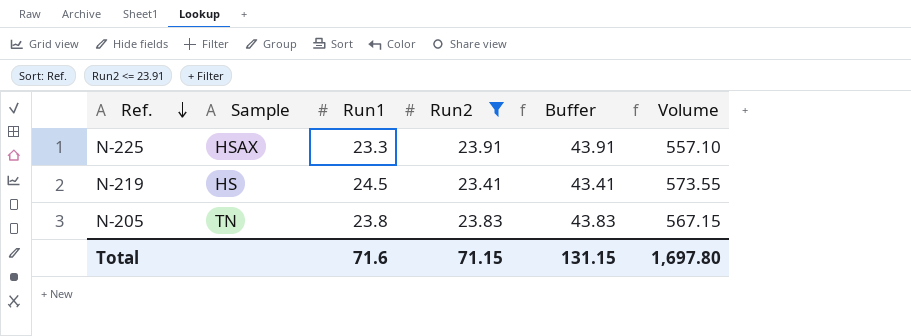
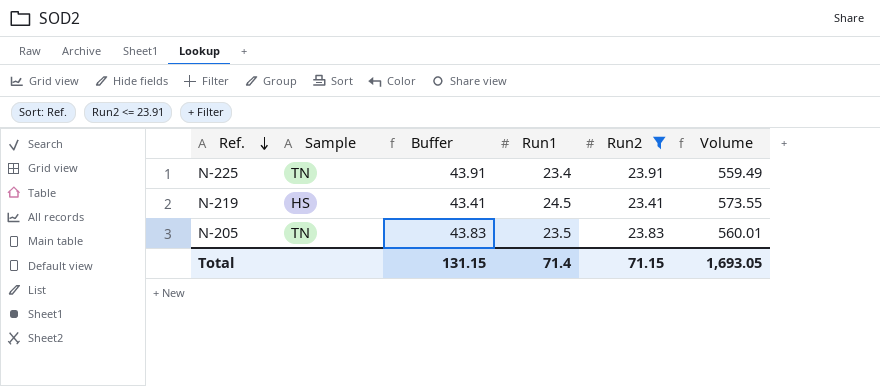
column Buffer | position: 5 -> 3
N-225 | Sample: HSAX -> TN
N-225 | Run1: 23.3 -> 23.4
N-225 | Volume: 557.10 -> 559.49
N-205 | Run1: 23.8 -> 23.5
N-205 | Volume: 567.15 -> 560.01
Total | Run1: 71.6 -> 71.4
Total | Volume: 1,697.80 -> 1,693.05

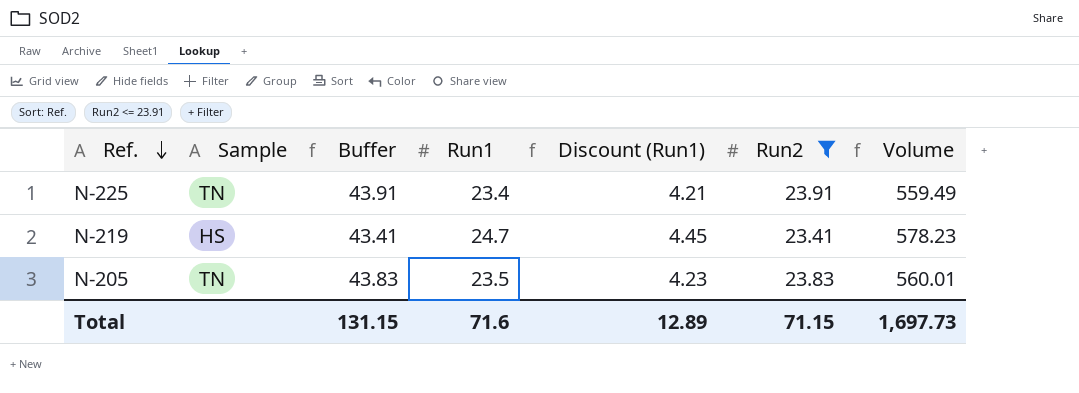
column Discount (Run1) | formula: none -> [Run1] * 0.18
N-219 | Run1: 24.5 -> 24.7
N-219 | Volume: 573.55 -> 578.23
Total | Run1: 71.4 -> 71.6
Total | Volume: 1,693.05 -> 1,697.73

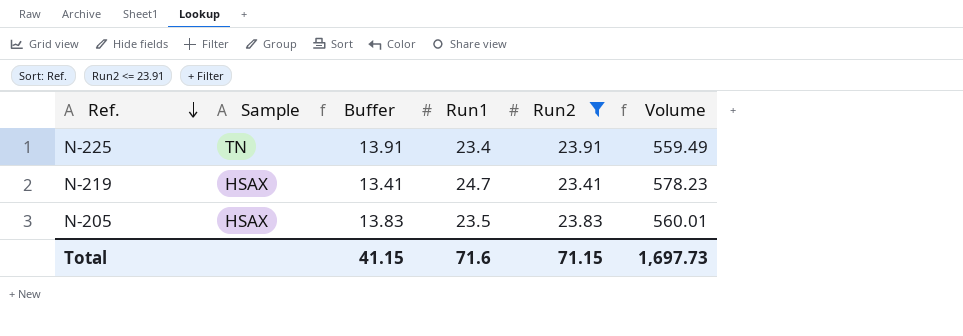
column Discount (Run1) | formula: [Run1] * 0.18 -> none
column Buffer | formula: [Run2] + 20 -> [Run2] - 10
N-219 | Sample: HS -> HSAX
N-205 | Sample: TN -> HSAX
Total | Buffer: 131.15 -> 41.15

